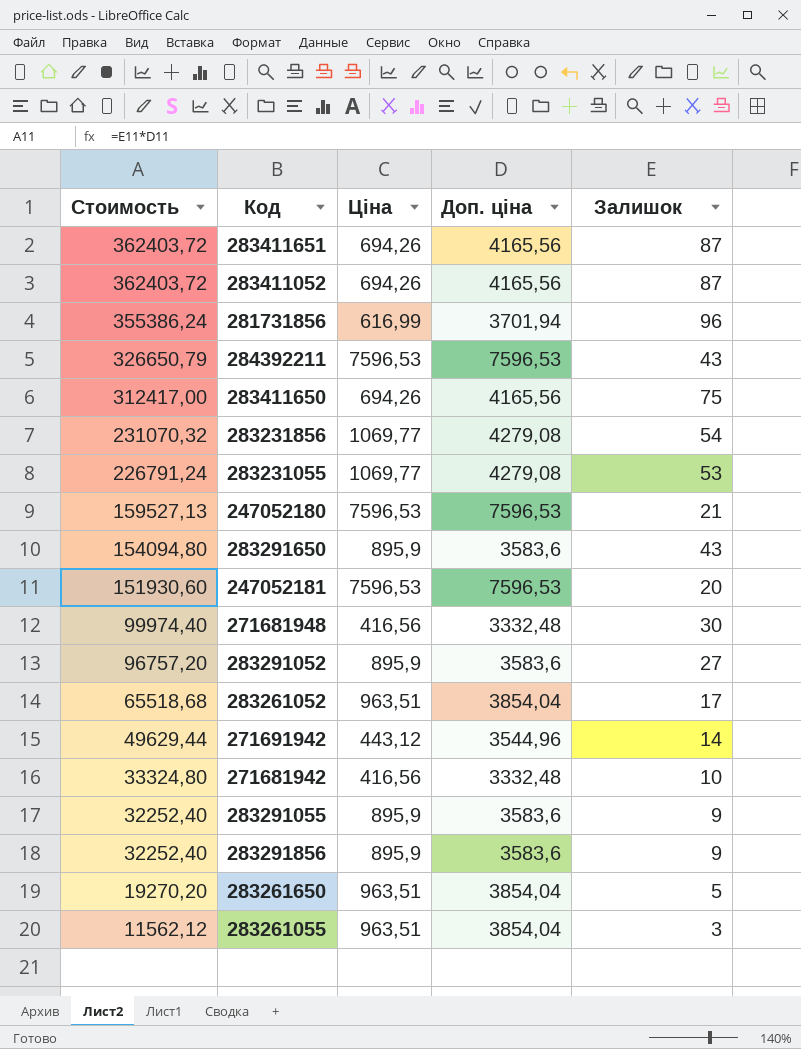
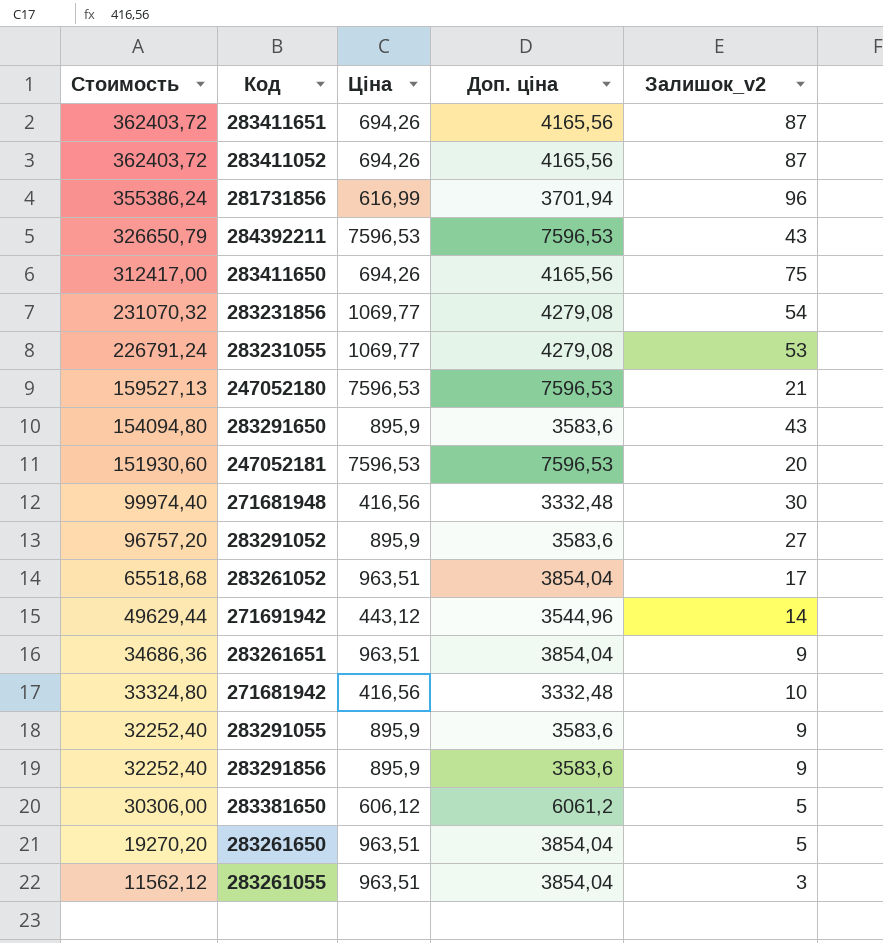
column name: Залишок -> Залишок_v2
row 283261651: none -> 34686,36 | 963,51 | 3854,04 | 9
row 283381650: none -> 30306,00 | 606,12 | 6061,2 | 5

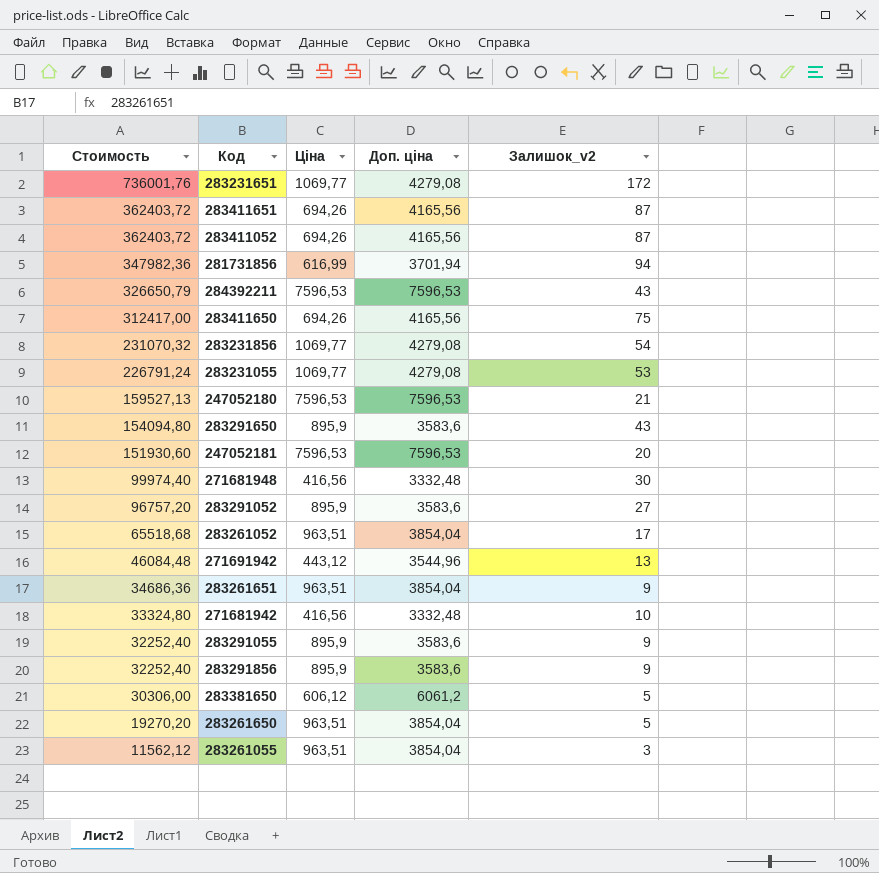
row 283231651: none -> 736001,76 | 1069,77 | 4279,08 | 172
281731856 | Стоимость: 355386,24 -> 347982,36
281731856 | Залишок_v2: 96 -> 94
271691942 | Стоимость: 49629,44 -> 46084,48
271691942 | Залишок_v2: 14 -> 13

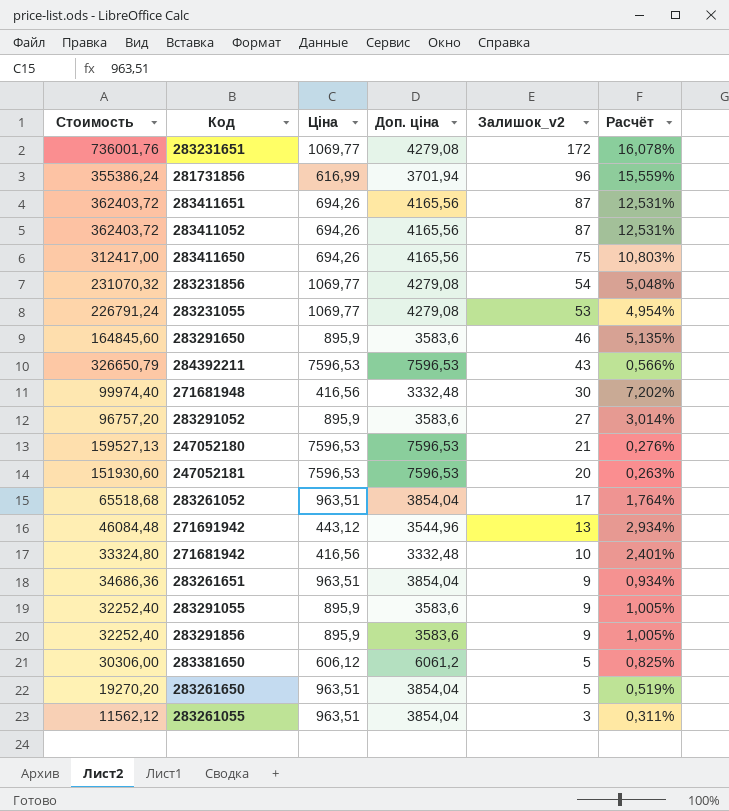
row order: Стоимость descending -> Залишок_v2 descending
column Расчёт | formula: none -> [Залишок_v2] / [Ціна]
281731856 | Стоимость: 347982,36 -> 355386,24
281731856 | Залишок_v2: 94 -> 96
283291650 | Стоимость: 154094,80 -> 164845,60
283291650 | Залишок_v2: 43 -> 46

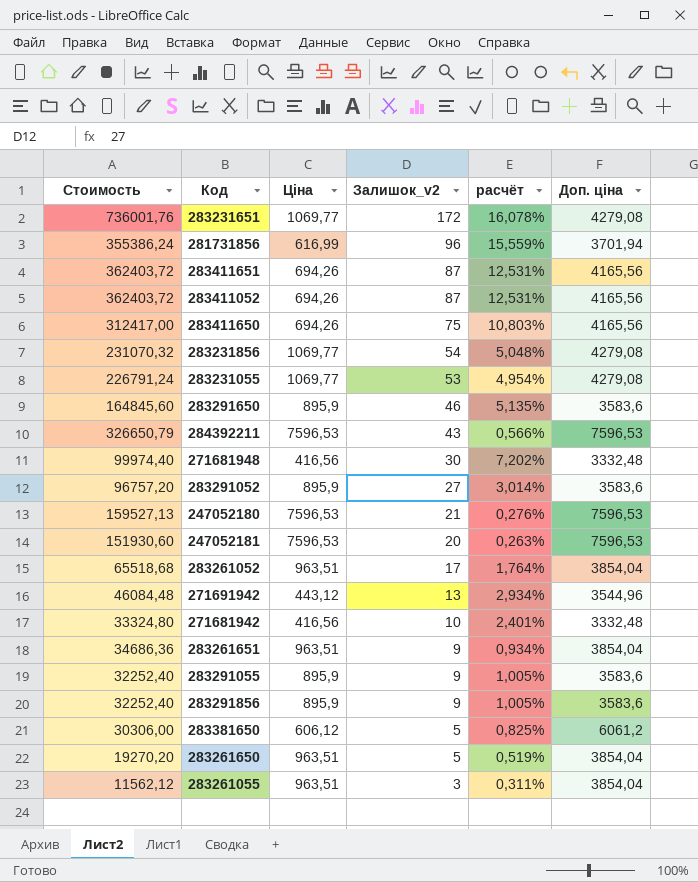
column name: Расчёт -> расчёт
column Доп. ціна | position: 4 -> 6

